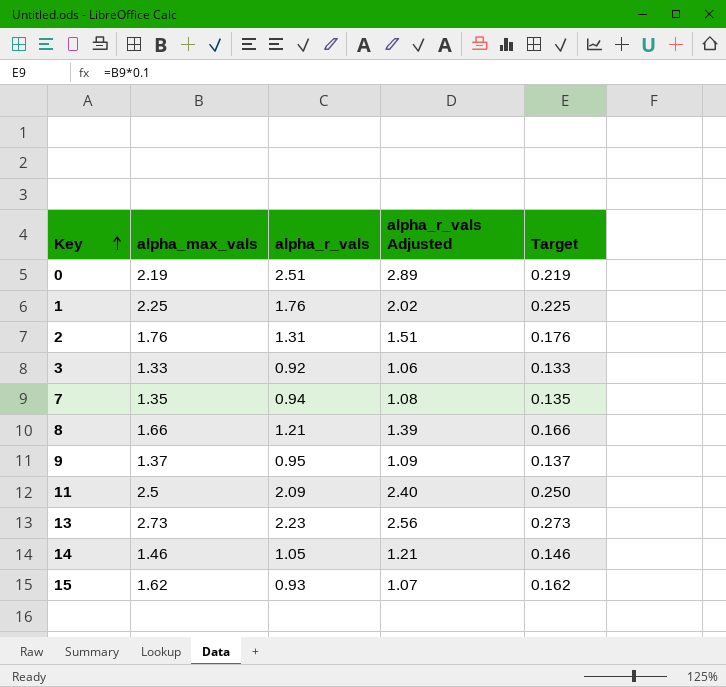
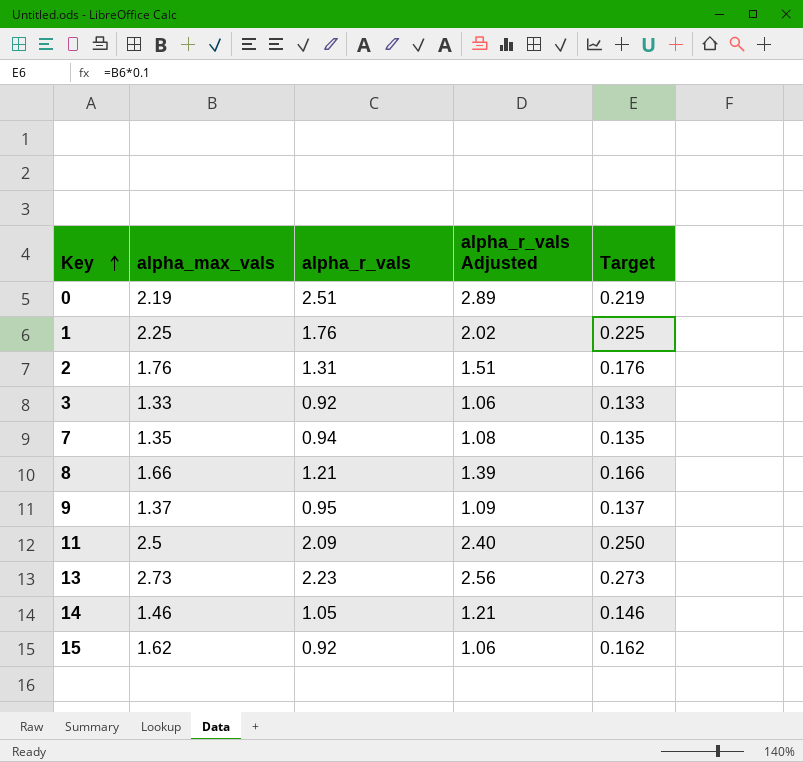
15 | alpha_r_vals: 0.93 -> 0.92
15 | alpha_r_vals Adjusted: 1.07 -> 1.06

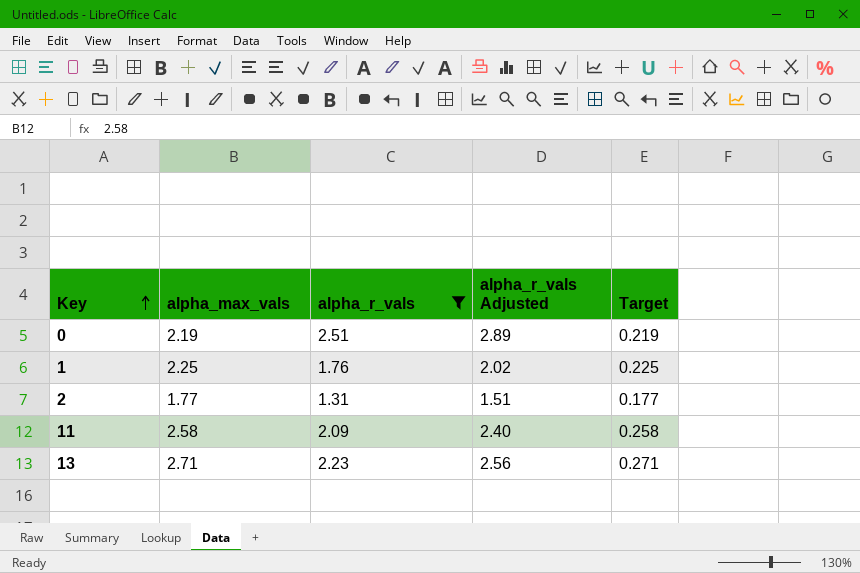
filter: none -> alpha_r_vals >= 1.31
2 | alpha_max_vals: 1.76 -> 1.77
2 | Target: 0.176 -> 0.177
11 | alpha_max_vals: 2.5 -> 2.58
11 | Target: 0.250 -> 0.258
13 | alpha_max_vals: 2.73 -> 2.71
13 | Target: 0.273 -> 0.271

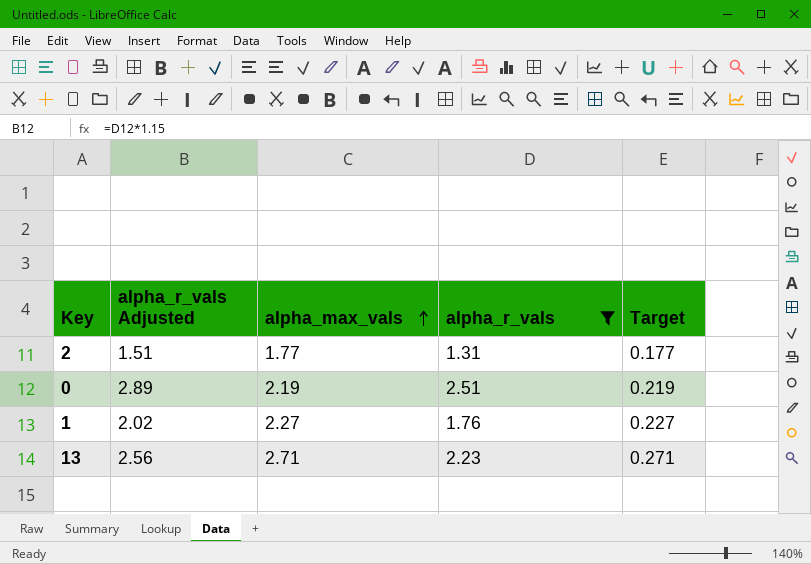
row order: Key ascending -> alpha_max_vals ascending
column alpha_r_vals Adjusted | position: 4 -> 2
row 11: 2.58 | 2.09 | 2.40 | 0.258 -> none
1 | alpha_max_vals: 2.25 -> 2.27
1 | Target: 0.225 -> 0.227

